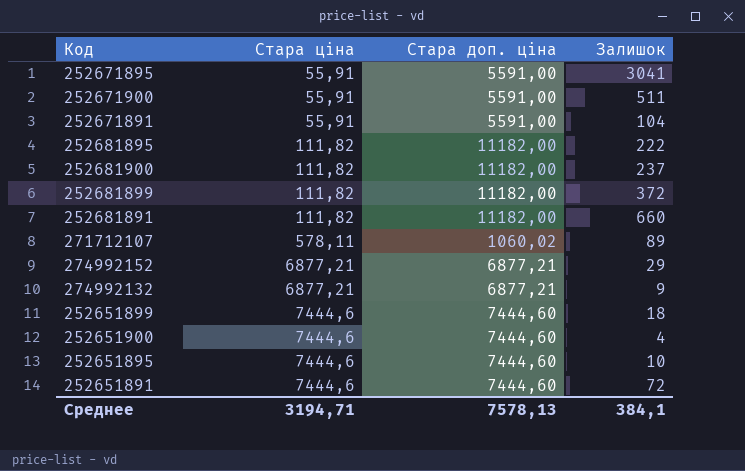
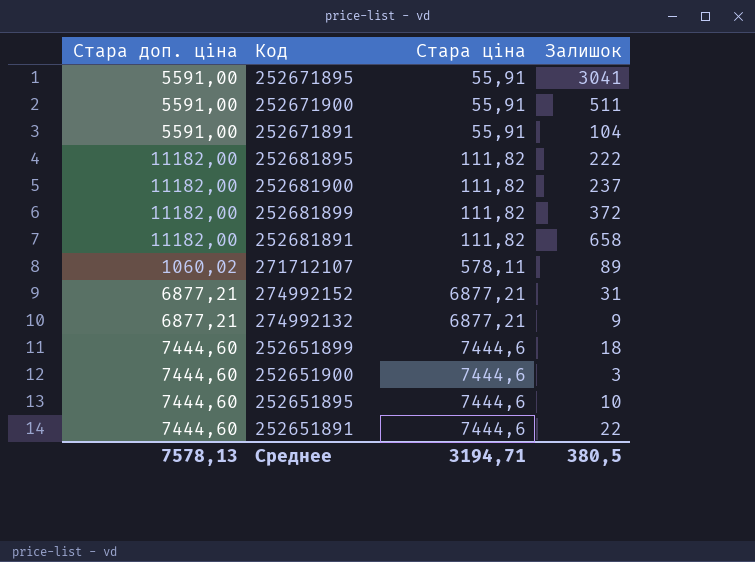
column Стара доп. ціна | position: 3 -> 1
252681891 | Залишок: 660 -> 658
274992152 | Залишок: 29 -> 31
252651900 | Залишок: 4 -> 3
252651891 | Залишок: 72 -> 22
Среднее | Залишок: 384,1 -> 380,5

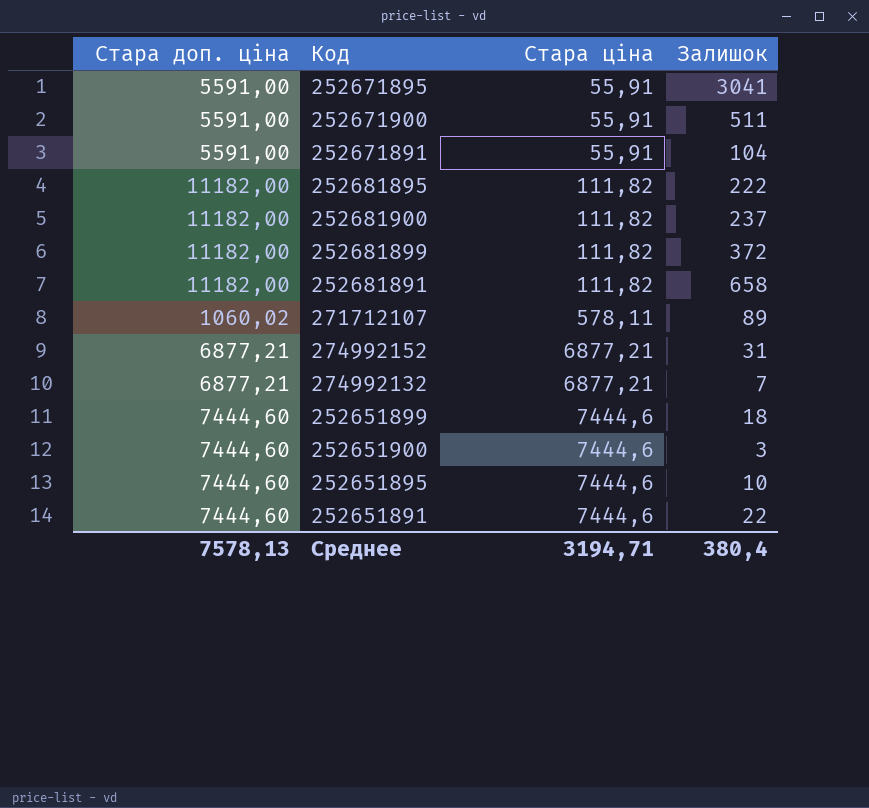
274992132 | Залишок: 9 -> 7
Среднее | Залишок: 380,5 -> 380,4

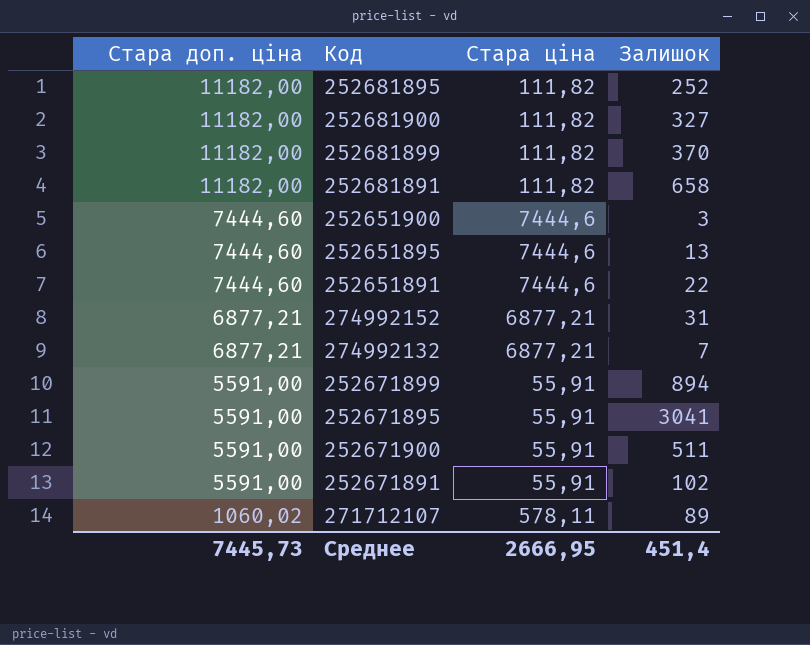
row order: Стара ціна ascending -> Стара доп. ціна descending
row 252651899: 7444,60 | 7444,6 | 18 -> none
252681895 | Залишок: 222 -> 252
252681900 | Залишок: 237 -> 327
252681899 | Залишок: 372 -> 370
252651895 | Залишок: 10 -> 13
row 252671899: none -> 5591,00 | 55,91 | 894
252671891 | Залишок: 104 -> 102
Среднее | Стара доп. ціна: 7578,13 -> 7445,73
Среднее | Стара ціна: 3194,71 -> 2666,95
Среднее | Залишок: 380,4 -> 451,4

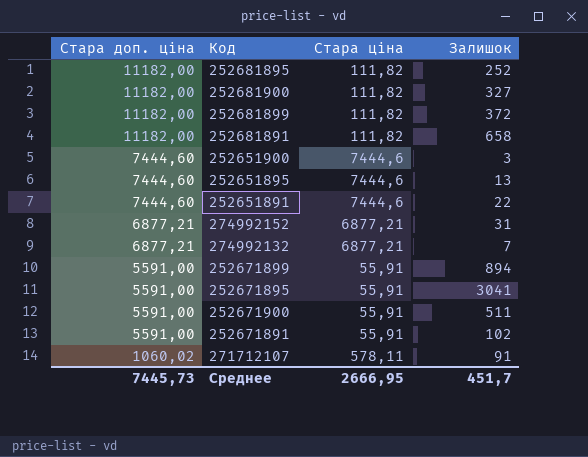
252681899 | Залишок: 370 -> 372
271712107 | Залишок: 89 -> 91
Среднее | Залишок: 451,4 -> 451,7

